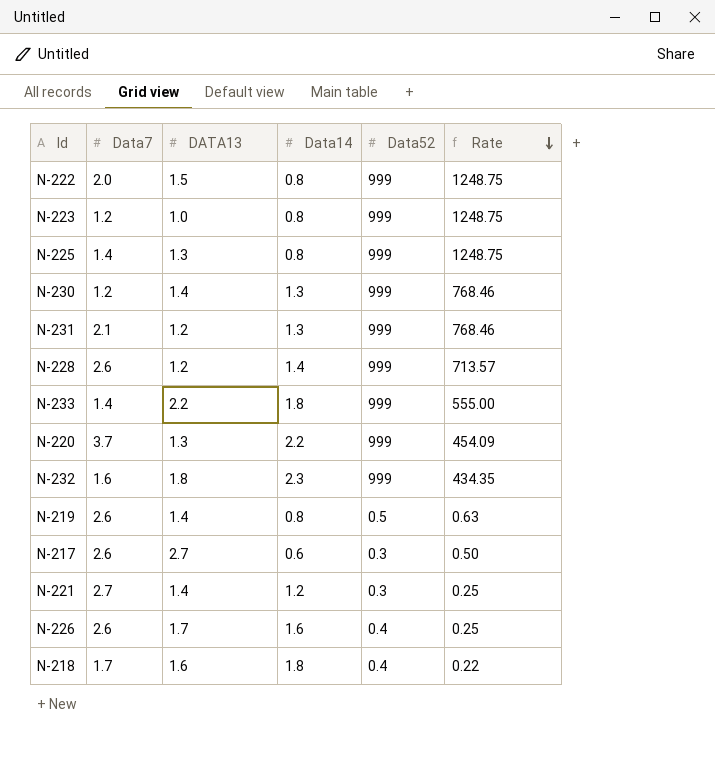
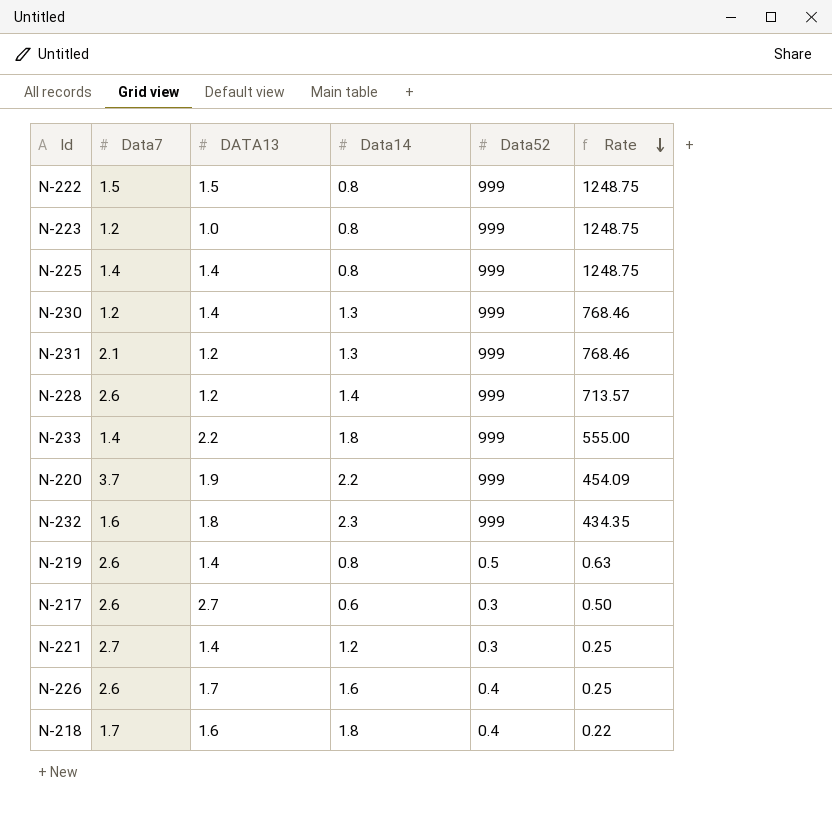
N-222 | Data7: 2.0 -> 1.5
N-225 | DATA13: 1.3 -> 1.4
N-220 | DATA13: 1.3 -> 1.9

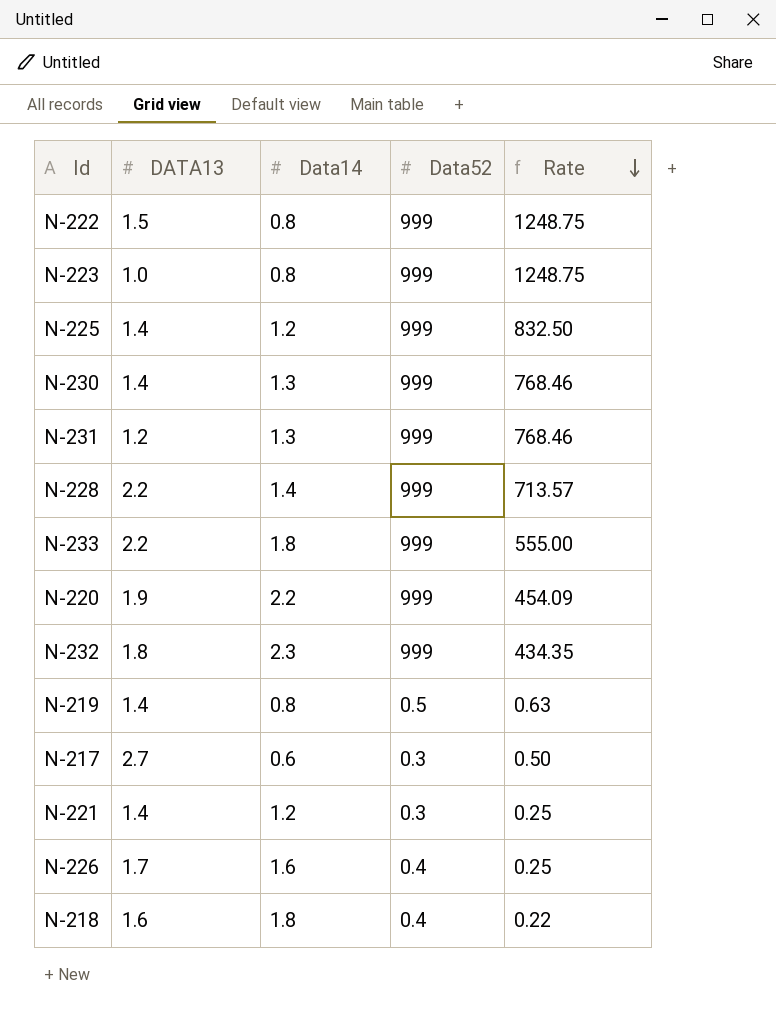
column Data7 | position: 2 -> none
N-225 | Data14: 0.8 -> 1.2
N-225 | Rate: 1248.75 -> 832.50
N-228 | DATA13: 1.2 -> 2.2

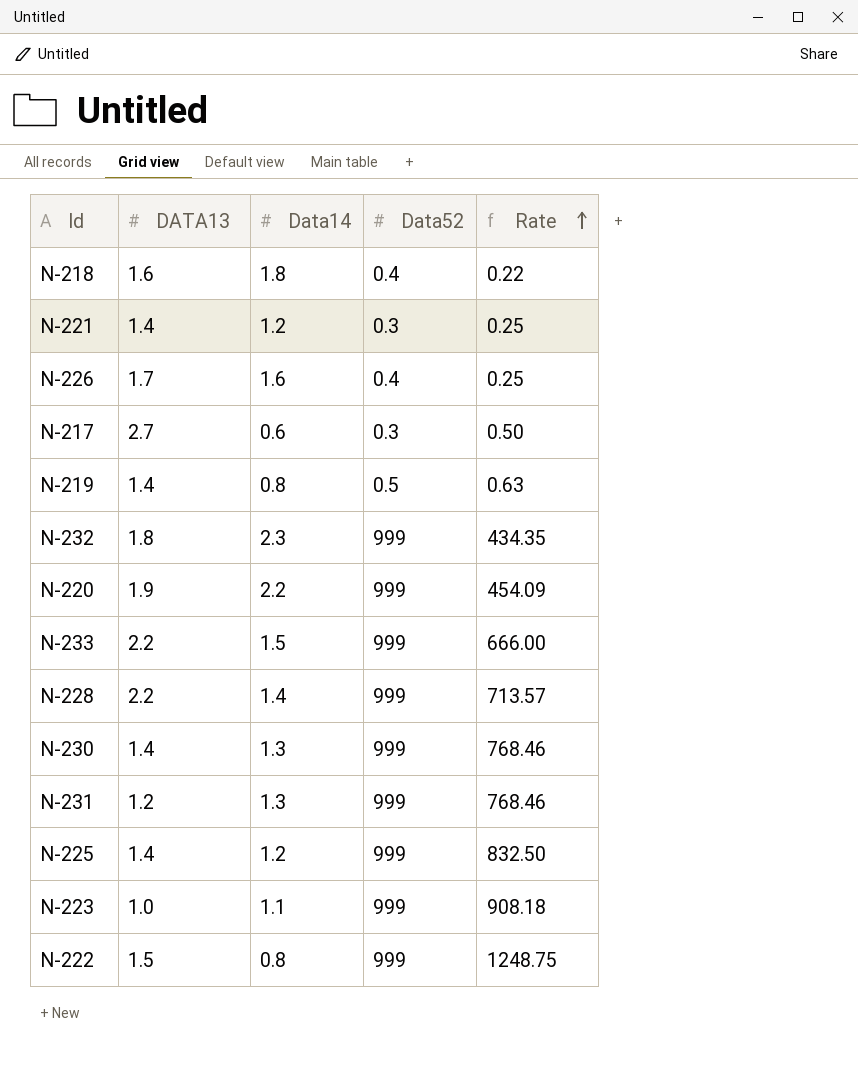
row order: Rate descending -> Rate ascending
N-233 | Data14: 1.8 -> 1.5
N-233 | Rate: 555.00 -> 666.00
N-223 | Data14: 0.8 -> 1.1
N-223 | Rate: 1248.75 -> 908.18

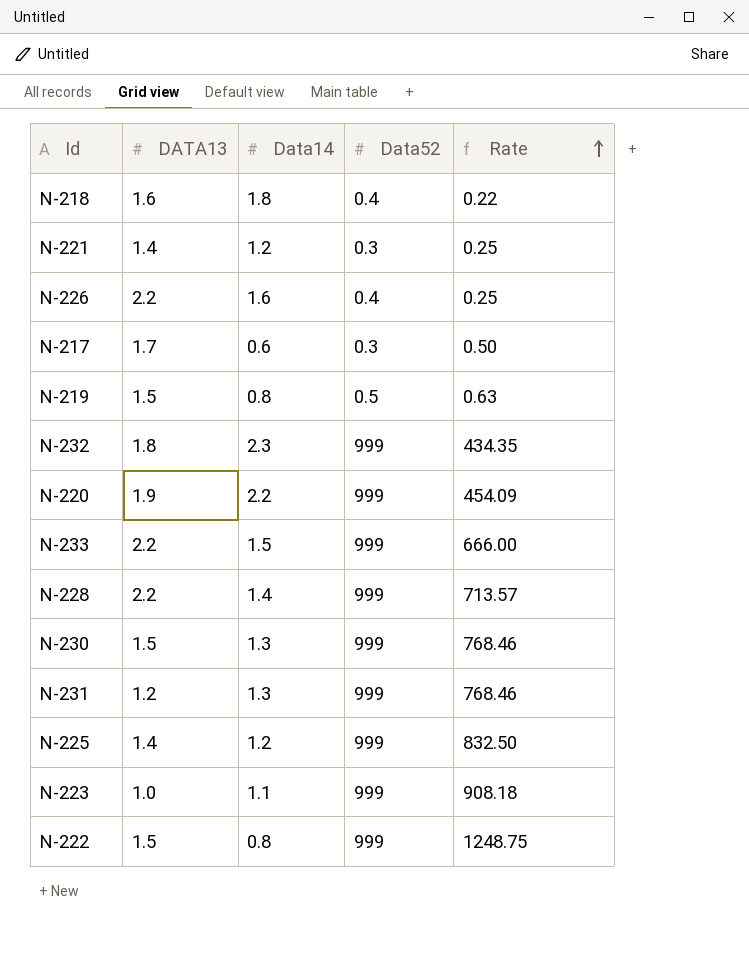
N-226 | DATA13: 1.7 -> 2.2
N-217 | DATA13: 2.7 -> 1.7
N-219 | DATA13: 1.4 -> 1.5
N-230 | DATA13: 1.4 -> 1.5

